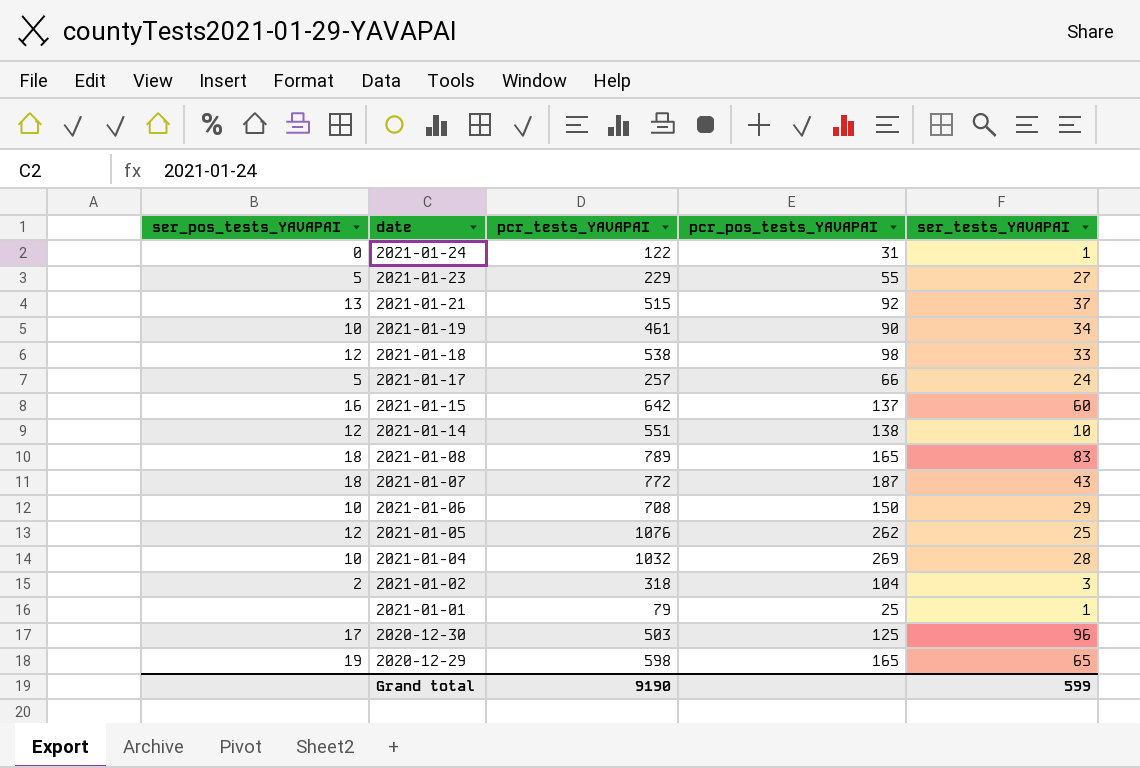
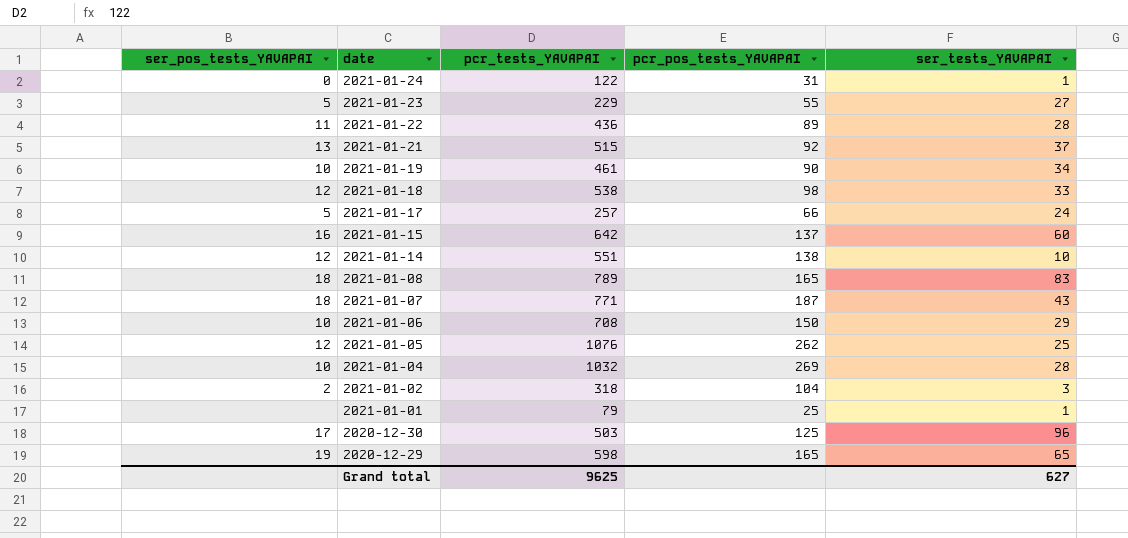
row 2021-01-22: none -> 11 | 436 | 89 | 28
2021-01-07 | pcr_tests_YAVAPAI: 772 -> 771
Grand total | pcr_tests_YAVAPAI: 9190 -> 9625
Grand total | ser_tests_YAVAPAI: 599 -> 627

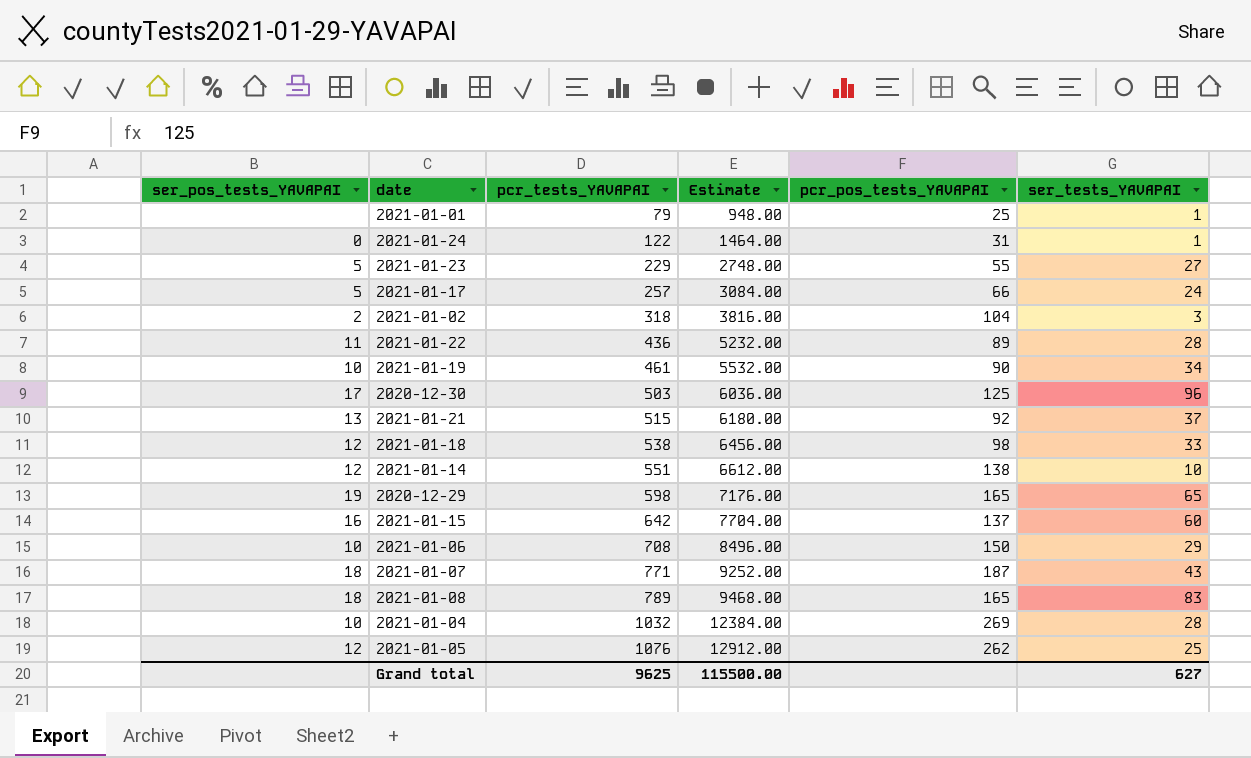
row order: date descending -> pcr_tests_YAVAPAI ascending
column Estimate | formula: none -> [pcr_tests_YAVAPAI] * 12

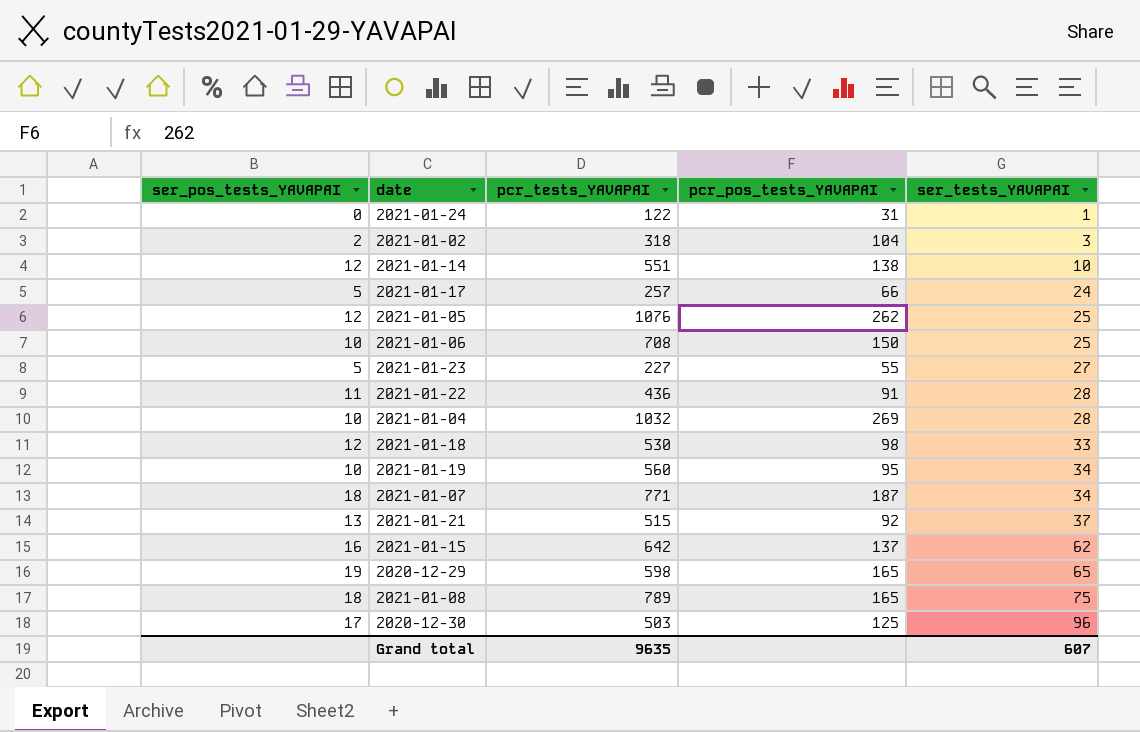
row order: pcr_tests_YAVAPAI ascending -> ser_tests_YAVAPAI ascending
column Estimate | formula: [pcr_tests_YAVAPAI] * 12 -> none
row 2021-01-01: none | 79 | 948.00 | 25 | 1 -> none
2021-01-06 | ser_tests_YAVAPAI: 29 -> 25
2021-01-23 | pcr_tests_YAVAPAI: 229 -> 227
2021-01-22 | pcr_pos_tests_YAVAPAI: 89 -> 91
2021-01-18 | pcr_tests_YAVAPAI: 538 -> 530
2021-01-19 | pcr_tests_YAVAPAI: 461 -> 560
2021-01-19 | pcr_pos_tests_YAVAPAI: 90 -> 95
2021-01-07 | ser_tests_YAVAPAI: 43 -> 34
2021-01-15 | ser_tests_YAVAPAI: 60 -> 62
2021-01-08 | ser_tests_YAVAPAI: 83 -> 75
Grand total | pcr_tests_YAVAPAI: 9625 -> 9635
Grand total | ser_tests_YAVAPAI: 627 -> 607

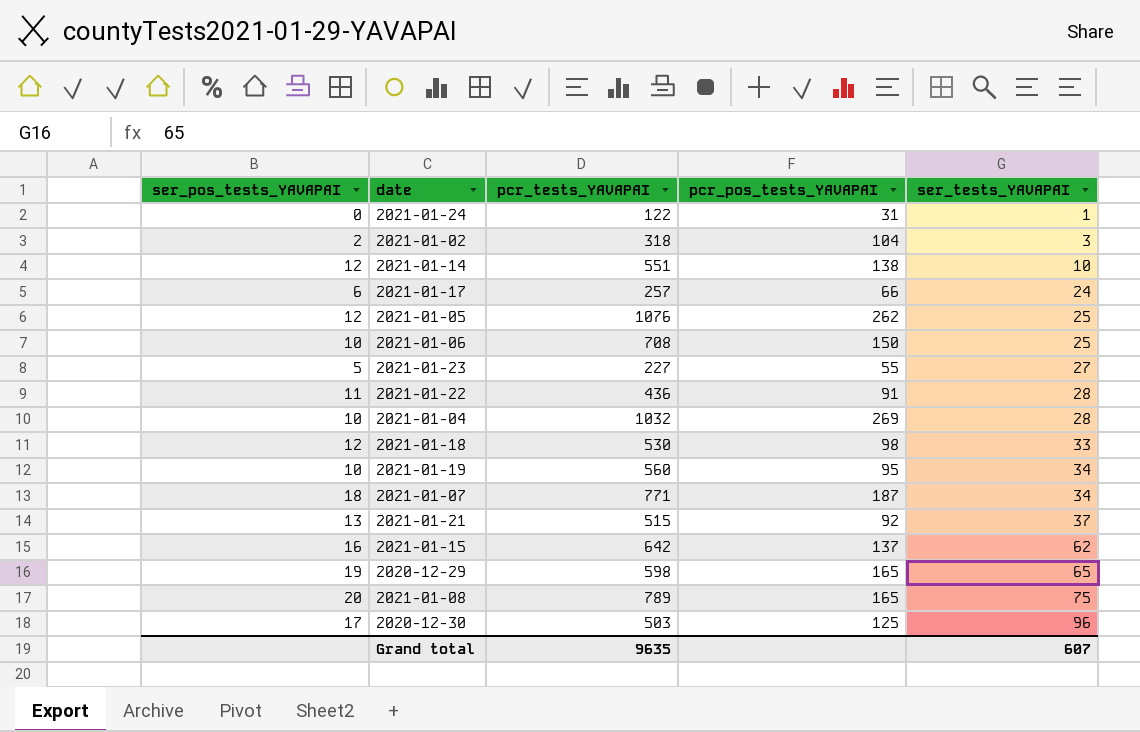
2021-01-17 | ser_pos_tests_YAVAPAI: 5 -> 6
2021-01-08 | ser_pos_tests_YAVAPAI: 18 -> 20

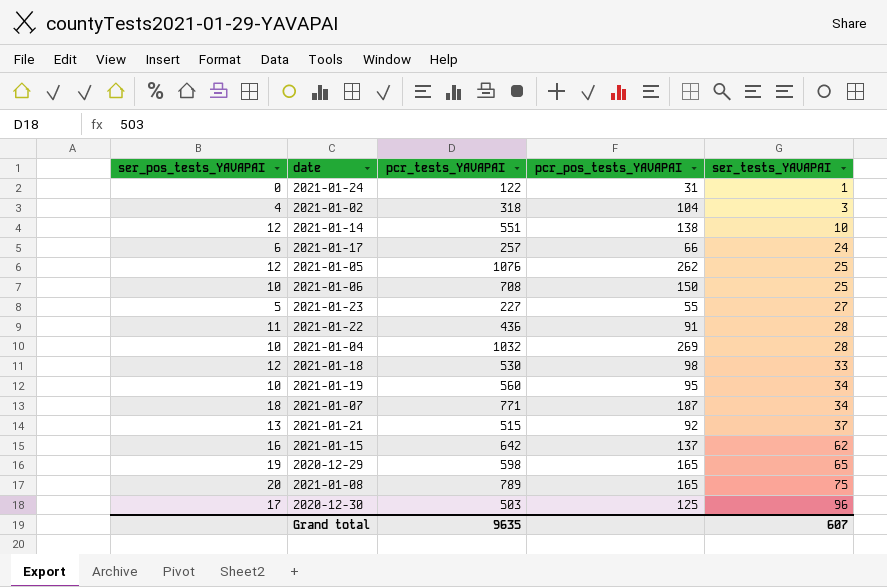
2021-01-02 | ser_pos_tests_YAVAPAI: 2 -> 4

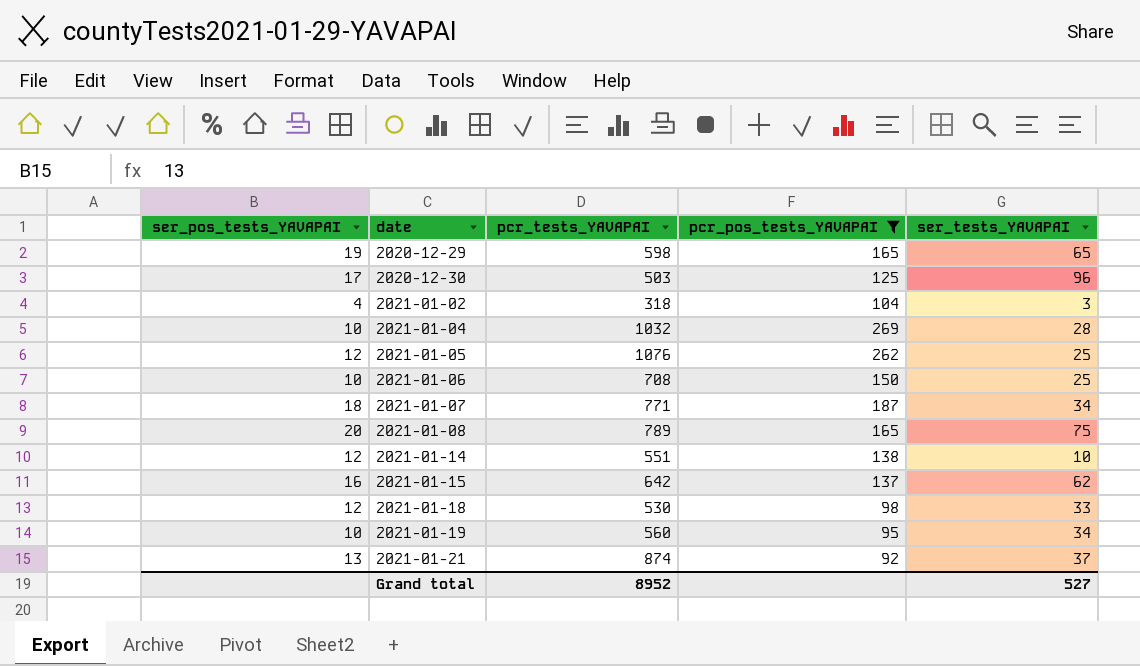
filter: none -> pcr_pos_tests_YAVAPAI >= 92
row order: ser_tests_YAVAPAI ascending -> date ascending
2021-01-21 | pcr_tests_YAVAPAI: 515 -> 874
Grand total | pcr_tests_YAVAPAI: 9635 -> 8952
Grand total | ser_tests_YAVAPAI: 607 -> 527

